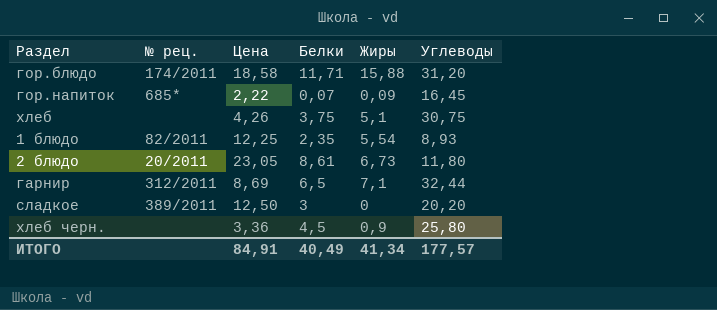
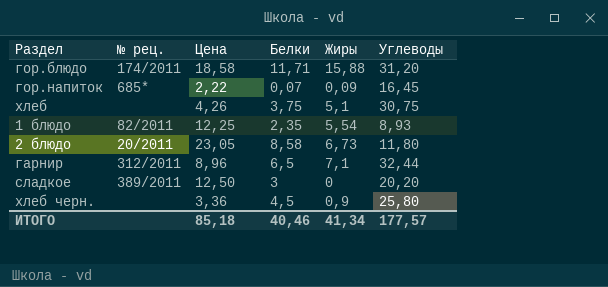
2 блюдо | Белки: 8,61 -> 8,58
гарнир | Цена: 8,69 -> 8,96
ИТОГО | Цена: 84,91 -> 85,18
ИТОГО | Белки: 40,49 -> 40,46

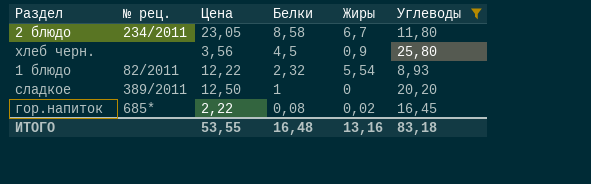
filter: none -> Углеводы <= 25,80
row order: none -> Белки descending
2 блюдо | № рец.: 20/2011 -> 234/2011
2 блюдо | Жиры: 6,73 -> 6,7
хлеб черн. | Цена: 3,36 -> 3,56
1 блюдо | Цена: 12,25 -> 12,22
1 блюдо | Белки: 2,35 -> 2,32
сладкое | Белки: 3 -> 1
гор.напиток | Белки: 0,07 -> 0,08
гор.напиток | Жиры: 0,09 -> 0,02
ИТОГО | Цена: 85,18 -> 53,55
ИТОГО | Белки: 40,46 -> 16,48
ИТОГО | Жиры: 41,34 -> 13,16
ИТОГО | Углеводы: 177,57 -> 83,18

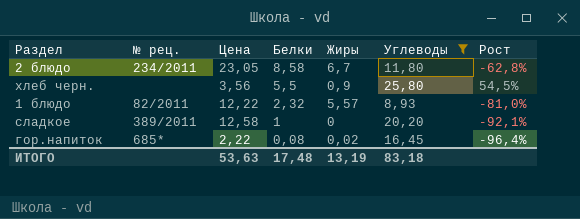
column Рост | formula: none -> ([Белки] - [Цена]) / [Цена]
хлеб черн. | Белки: 4,5 -> 5,5
1 блюдо | Жиры: 5,54 -> 5,57
сладкое | Цена: 12,50 -> 12,58
ИТОГО | Цена: 53,55 -> 53,63
ИТОГО | Белки: 16,48 -> 17,48
ИТОГО | Жиры: 13,16 -> 13,19

